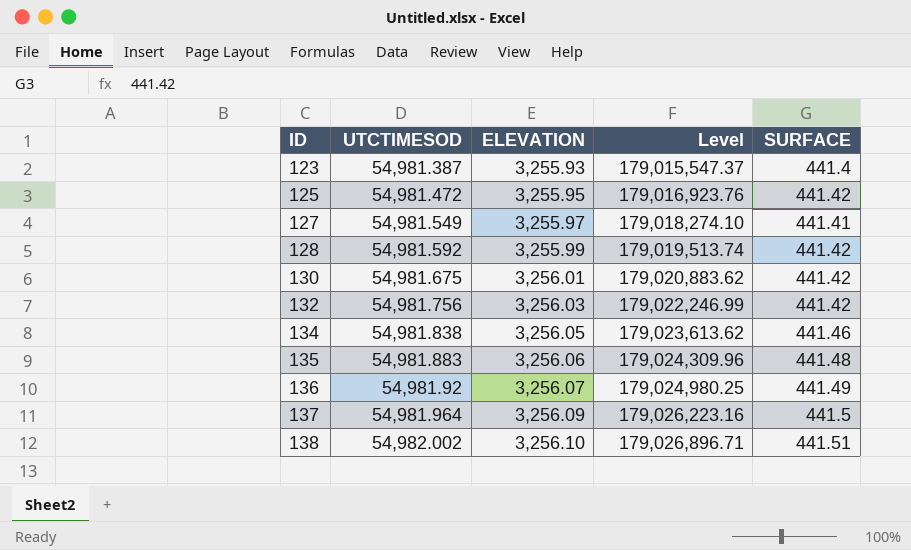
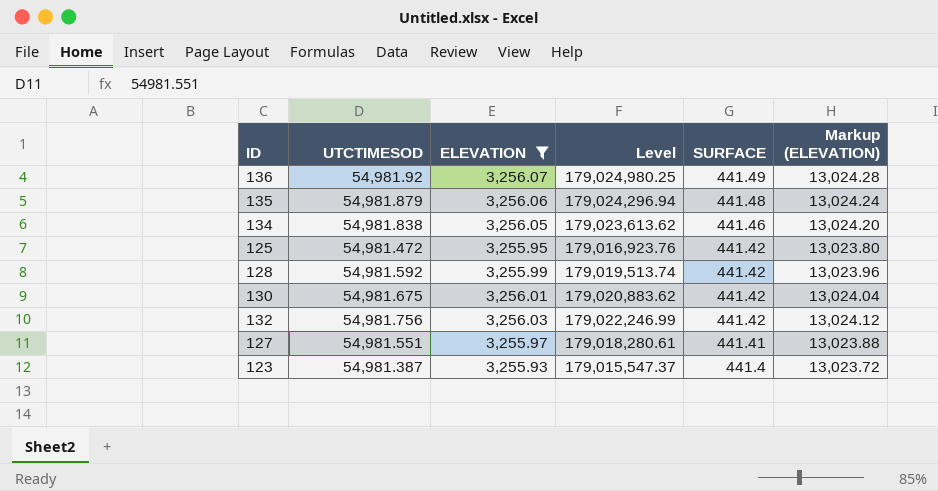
filter: none -> ELEVATION <= 3,256.07
row order: ID ascending -> SURFACE descending
column Markup (ELEVATION) | formula: none -> [ELEVATION] * 4
135 | UTCTIMESOD: 54,981.883 -> 54,981.879
135 | Level: 179,024,309.96 -> 179,024,296.94
127 | UTCTIMESOD: 54,981.549 -> 54,981.551
127 | Level: 179,018,274.10 -> 179,018,280.61

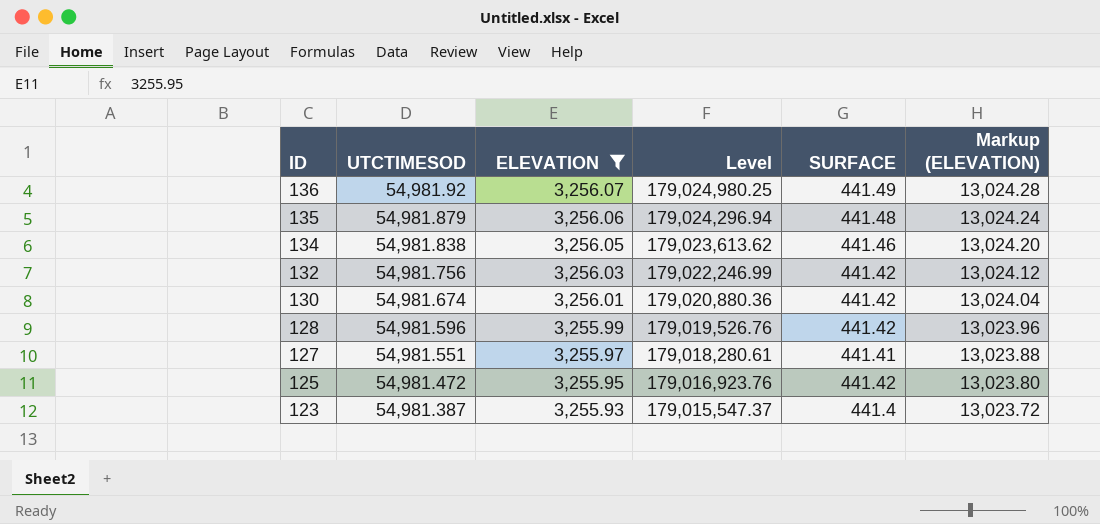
row order: SURFACE descending -> ID descending
130 | UTCTIMESOD: 54,981.675 -> 54,981.674
130 | Level: 179,020,883.62 -> 179,020,880.36
128 | UTCTIMESOD: 54,981.592 -> 54,981.596
128 | Level: 179,019,513.74 -> 179,019,526.76

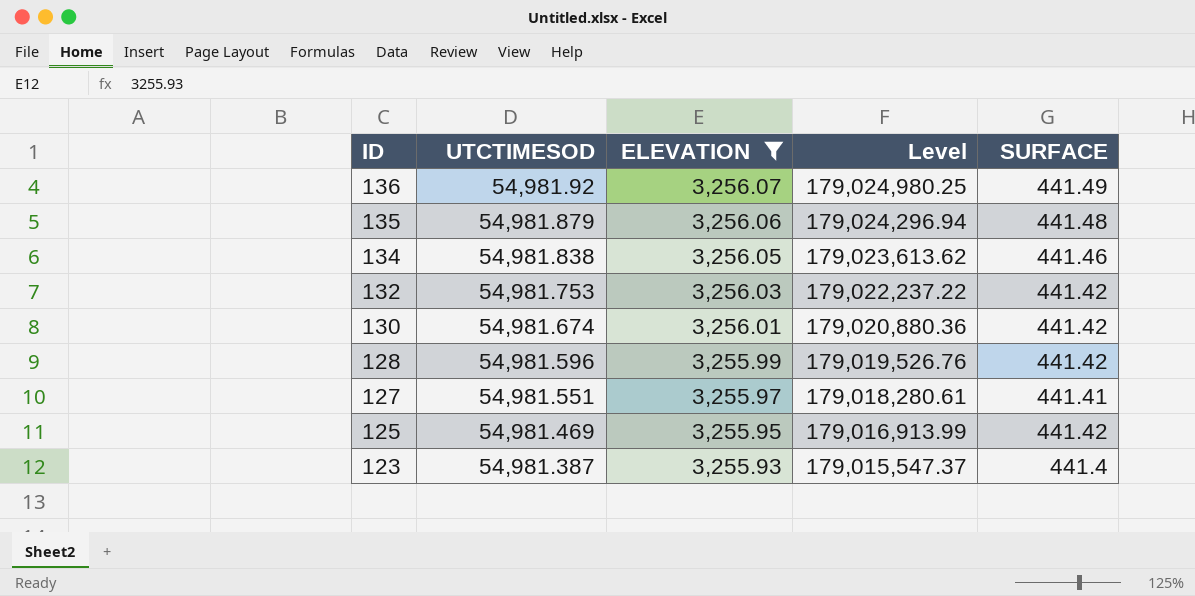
column Markup (ELEVATION) | formula: [ELEVATION] * 4 -> none
132 | UTCTIMESOD: 54,981.756 -> 54,981.753
132 | Level: 179,022,246.99 -> 179,022,237.22
125 | UTCTIMESOD: 54,981.472 -> 54,981.469
125 | Level: 179,016,923.76 -> 179,016,913.99

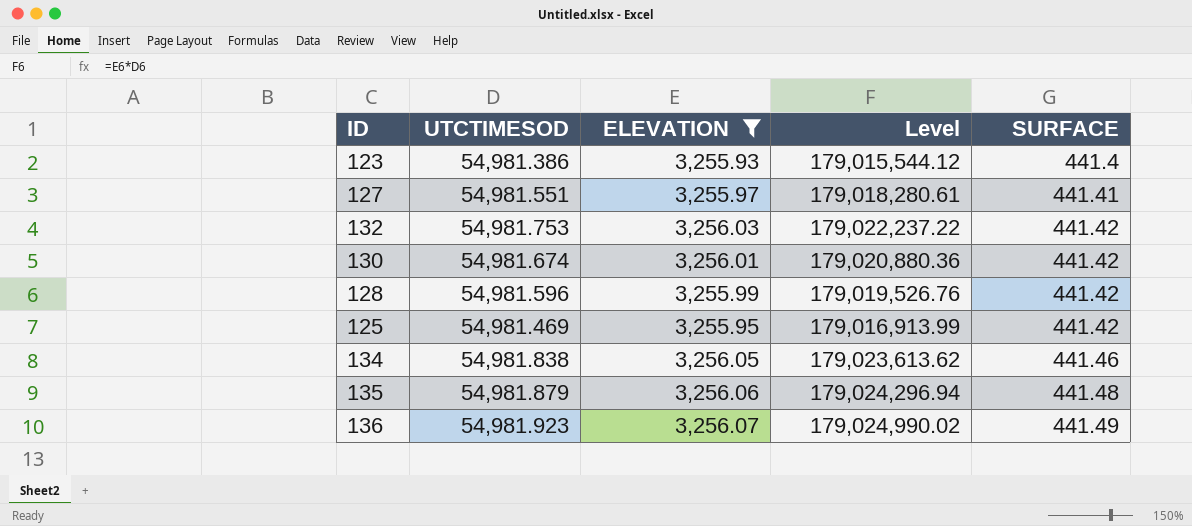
row order: ID descending -> SURFACE ascending
123 | UTCTIMESOD: 54,981.387 -> 54,981.386
123 | Level: 179,015,547.37 -> 179,015,544.12
136 | UTCTIMESOD: 54,981.92 -> 54,981.923
136 | Level: 179,024,980.25 -> 179,024,990.02

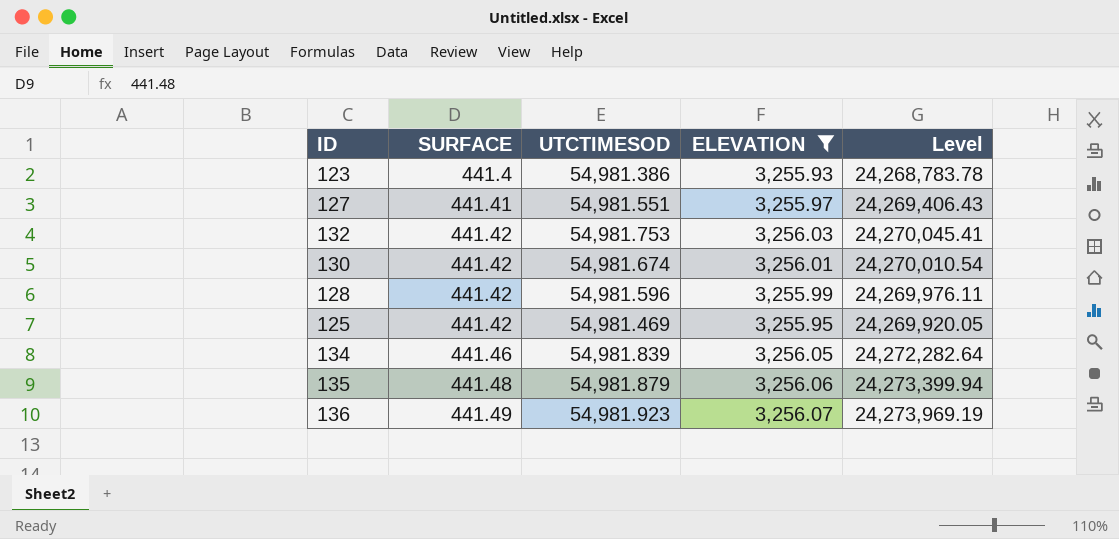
column SURFACE | position: 5 -> 2
column Level | formula: [UTCTIMESOD] * [ELEVATION] -> [SURFACE] * [UTCTIMESOD]
134 | UTCTIMESOD: 54,981.838 -> 54,981.839

